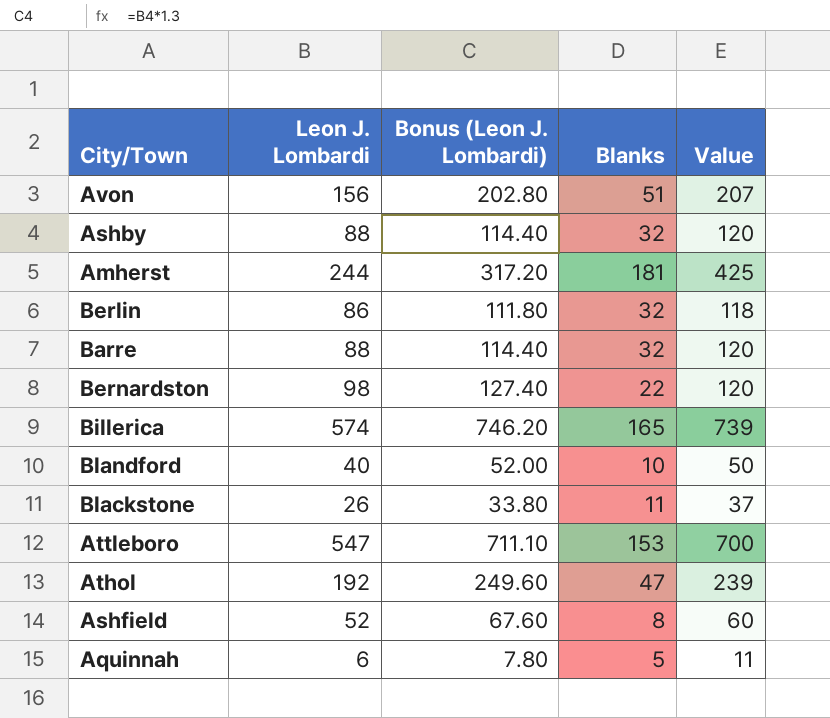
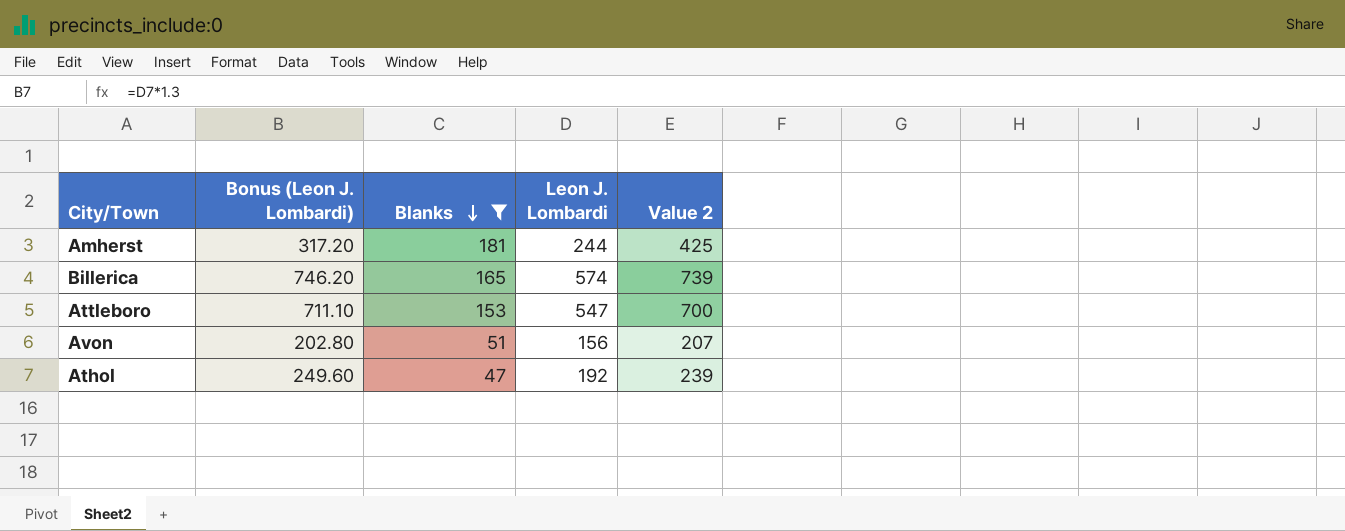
filter: none -> Blanks >= 47
row order: none -> Blanks descending
column Leon J. Lombardi | position: 2 -> 4
column name: Value -> Value 2

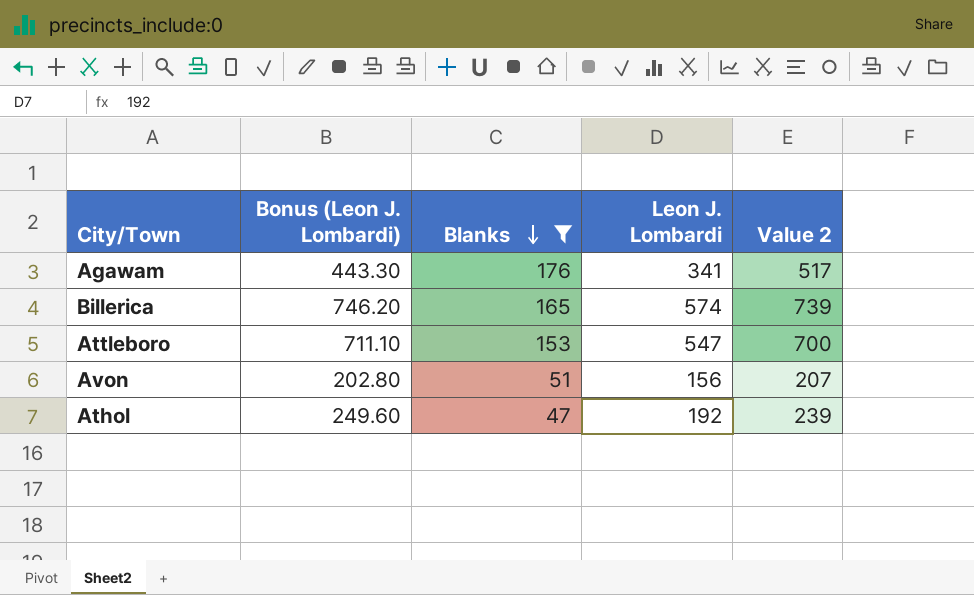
row Amherst: 317.20 | 181 | 244 | 425 -> none
row Agawam: none -> 443.30 | 176 | 341 | 517

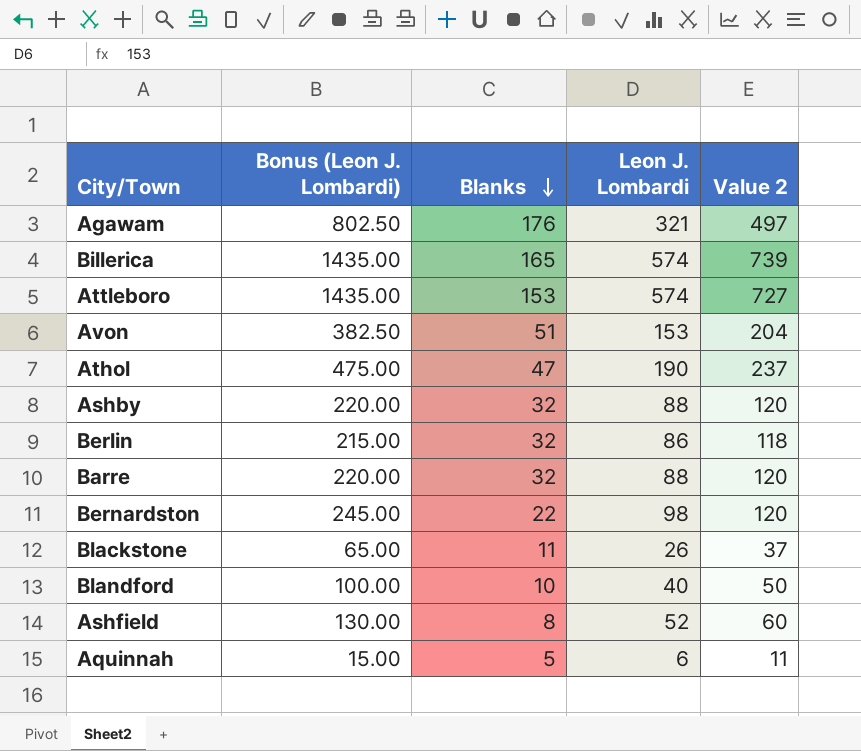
filter: Blanks >= 47 -> none
column Bonus (Leon J. Lombardi) | formula: [Leon J. Lombardi] * 1.3 -> [Leon J. Lombardi] * 2.5
Agawam | Leon J. Lombardi: 341 -> 321
Agawam | Value 2: 517 -> 497
Attleboro | Leon J. Lombardi: 547 -> 574
Attleboro | Value 2: 700 -> 727
Avon | Leon J. Lombardi: 156 -> 153
Avon | Value 2: 207 -> 204
Athol | Leon J. Lombardi: 192 -> 190
Athol | Value 2: 239 -> 237

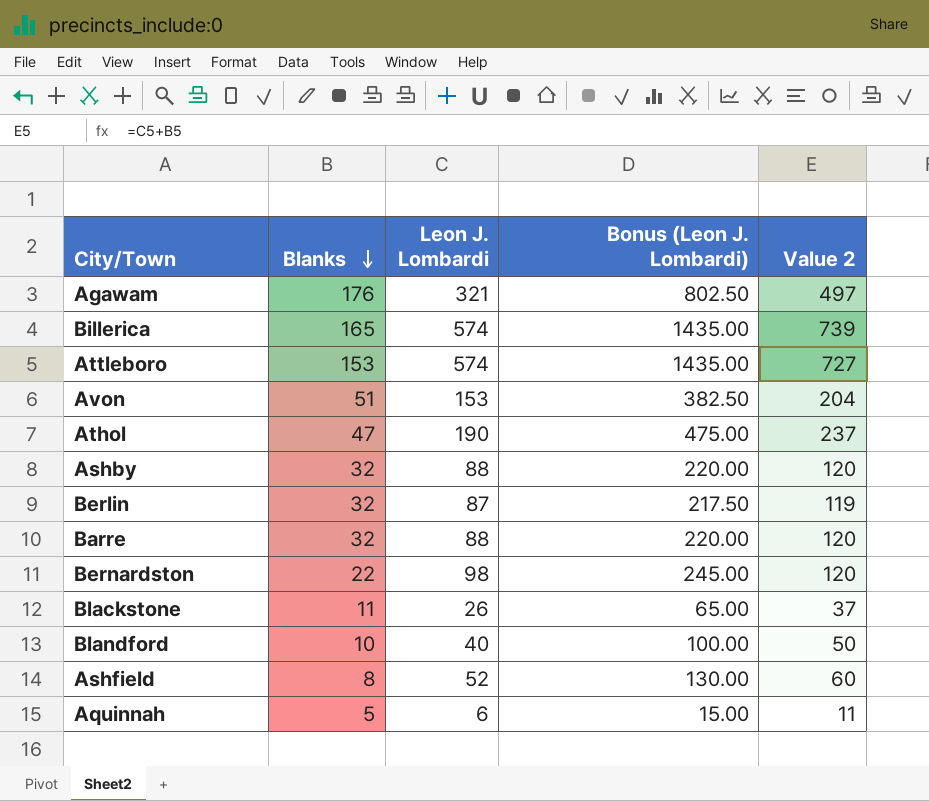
column Bonus (Leon J. Lombardi) | position: 2 -> 4
Berlin | Leon J. Lombardi: 86 -> 87
Berlin | Bonus (Leon J. Lombardi): 215.00 -> 217.50
Berlin | Value 2: 118 -> 119

